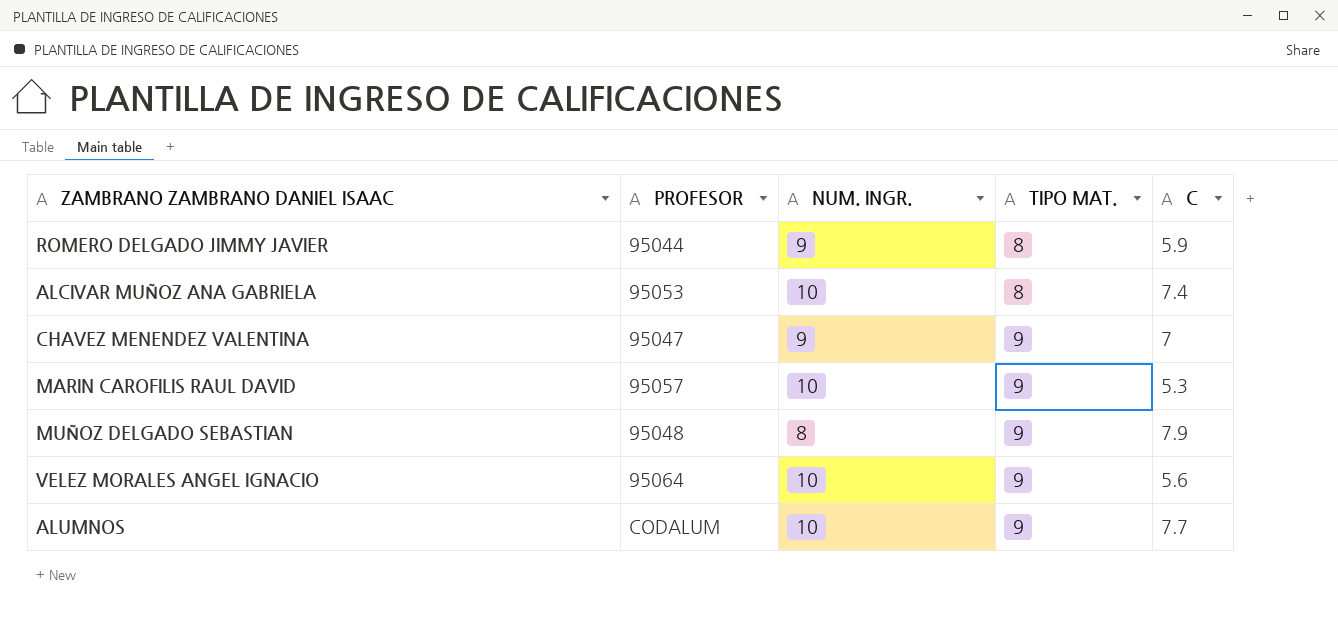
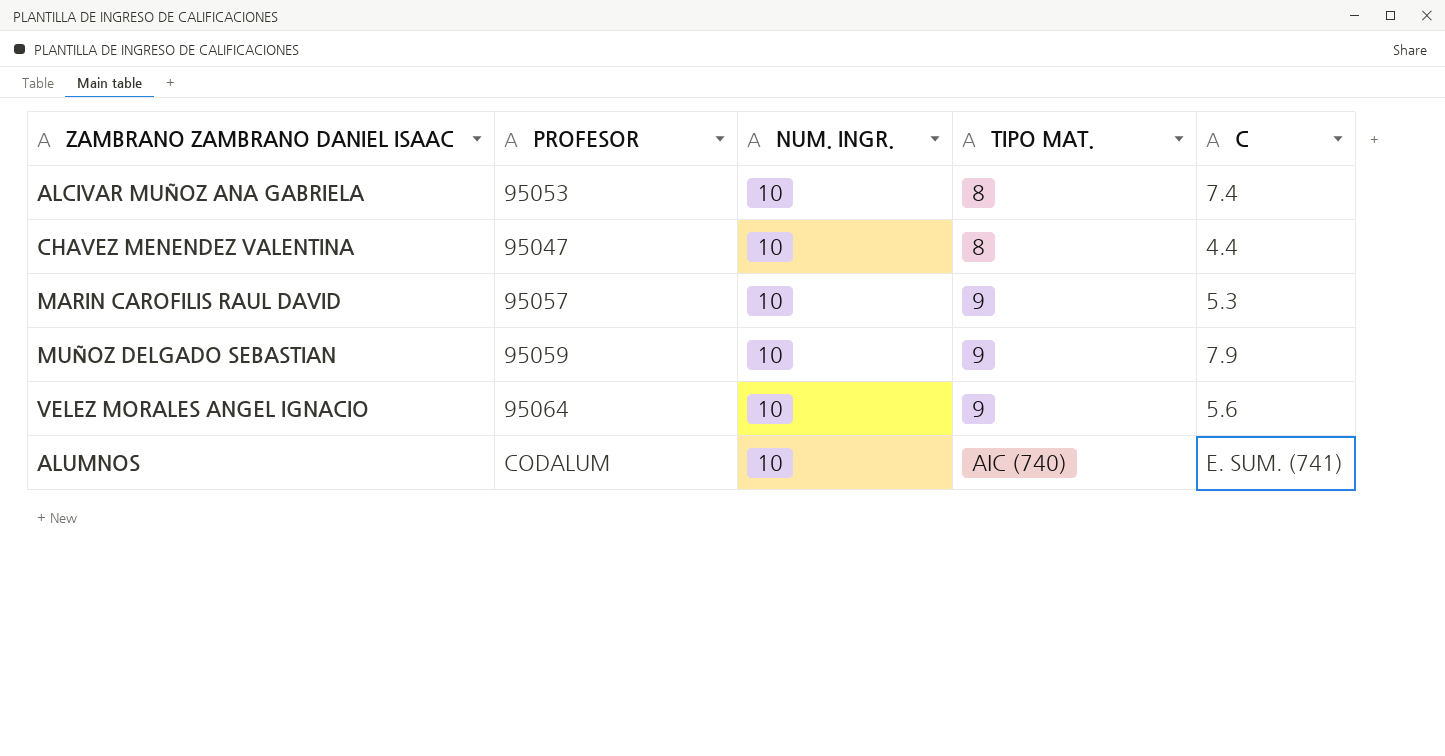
row ROMERO DELGADO JIMMY JAVIER: 95044 | 9 | 8 | 5.9 -> none
CHAVEZ MENENDEZ VALENTINA | NUM. INGR.: 9 -> 10
CHAVEZ MENENDEZ VALENTINA | TIPO MAT.: 9 -> 8
CHAVEZ MENENDEZ VALENTINA | C: 7 -> 4.4
MUÑOZ DELGADO SEBASTIAN | PROFESOR: 95048 -> 95059
MUÑOZ DELGADO SEBASTIAN | NUM. INGR.: 8 -> 10
ALUMNOS | TIPO MAT.: 9 -> AIC (740)
ALUMNOS | C: 7.7 -> E. SUM. (741)

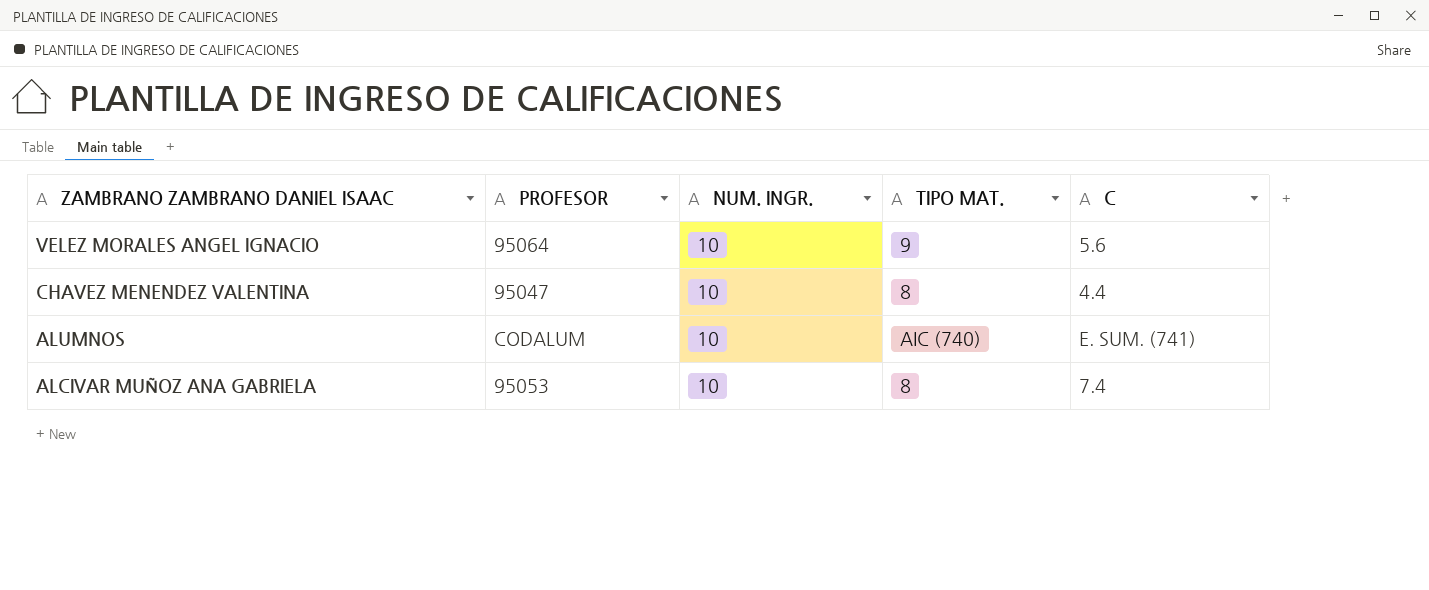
row order: TIPO MAT. ascending -> ZAMBRANO ZAMBRANO DANIEL ISAAC descending
row MARIN CAROFILIS RAUL DAVID: 95057 | 10 | 9 | 5.3 -> none
row MUÑOZ DELGADO SEBASTIAN: 95059 | 10 | 9 | 7.9 -> none

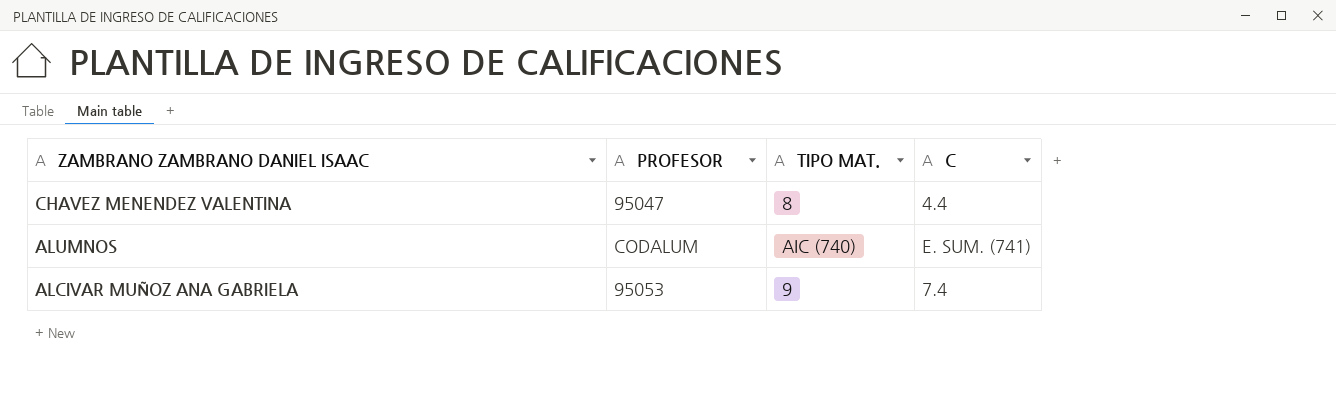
column NUM. INGR. | position: 3 -> none
row VELEZ MORALES ANGEL IGNACIO: 95064 | 10 | 9 | 5.6 -> none
ALCIVAR MUÑOZ ANA GABRIELA | TIPO MAT.: 8 -> 9

